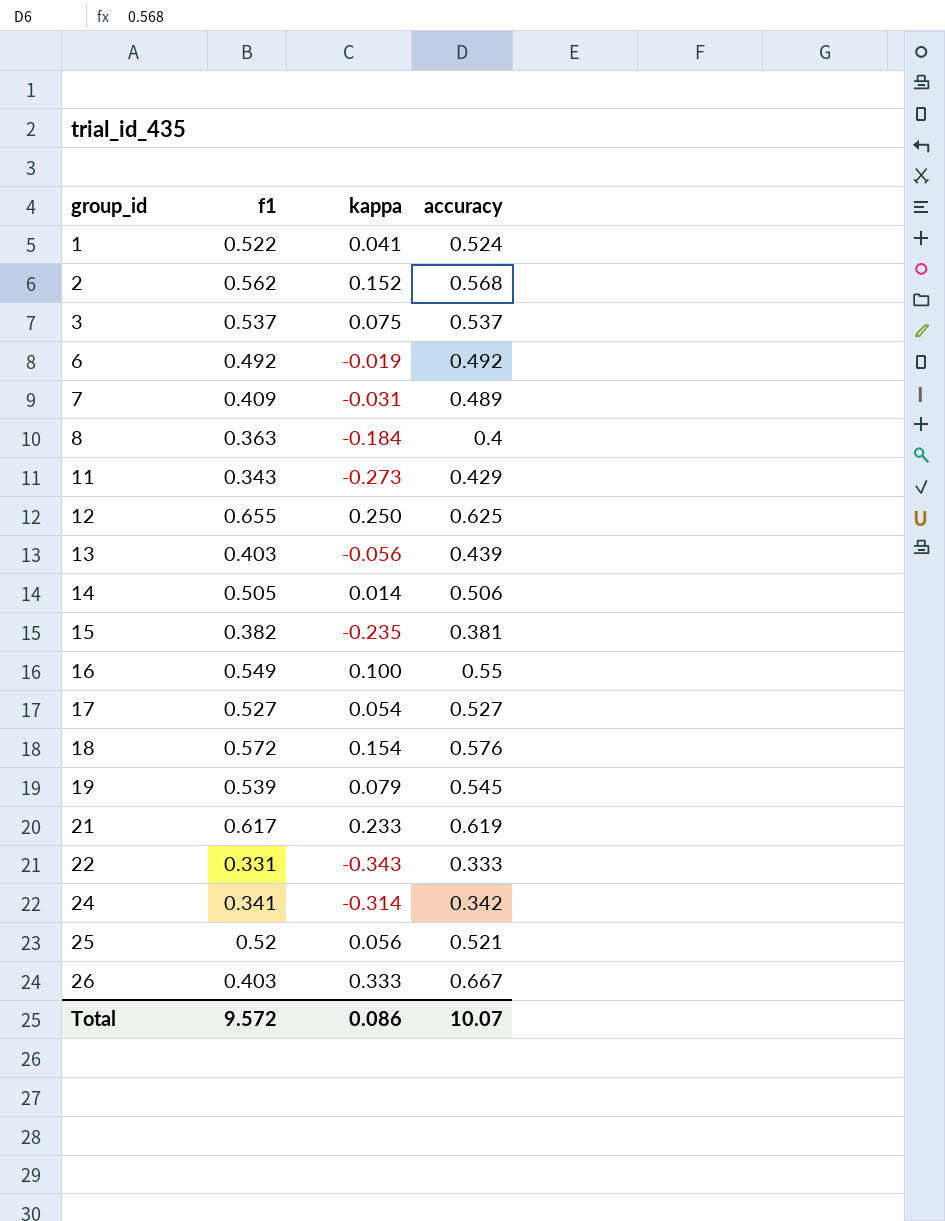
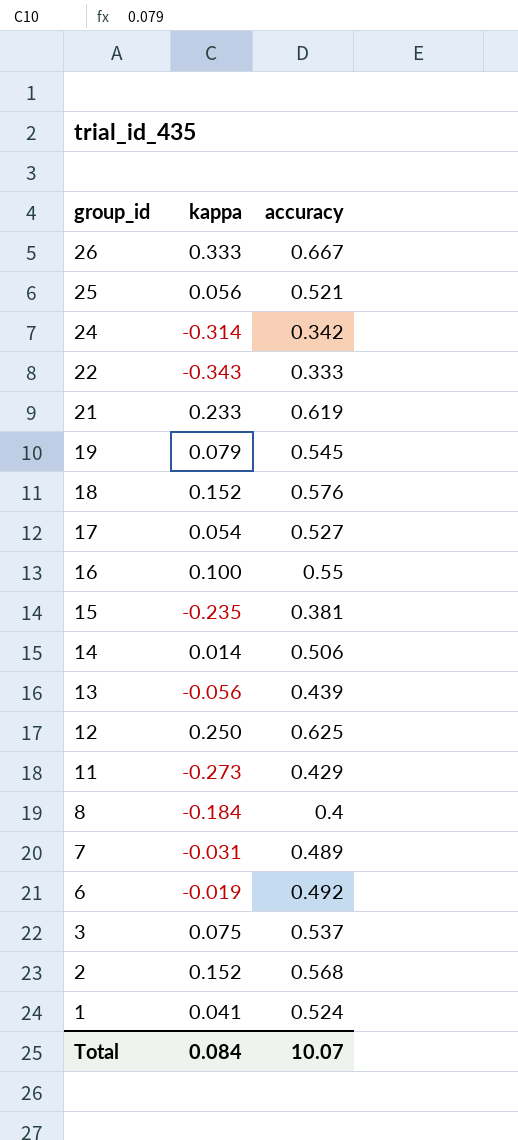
row order: group_id ascending -> group_id descending
column f1 | position: 2 -> none
18 | kappa: 0.154 -> 0.152
Total | kappa: 0.086 -> 0.084

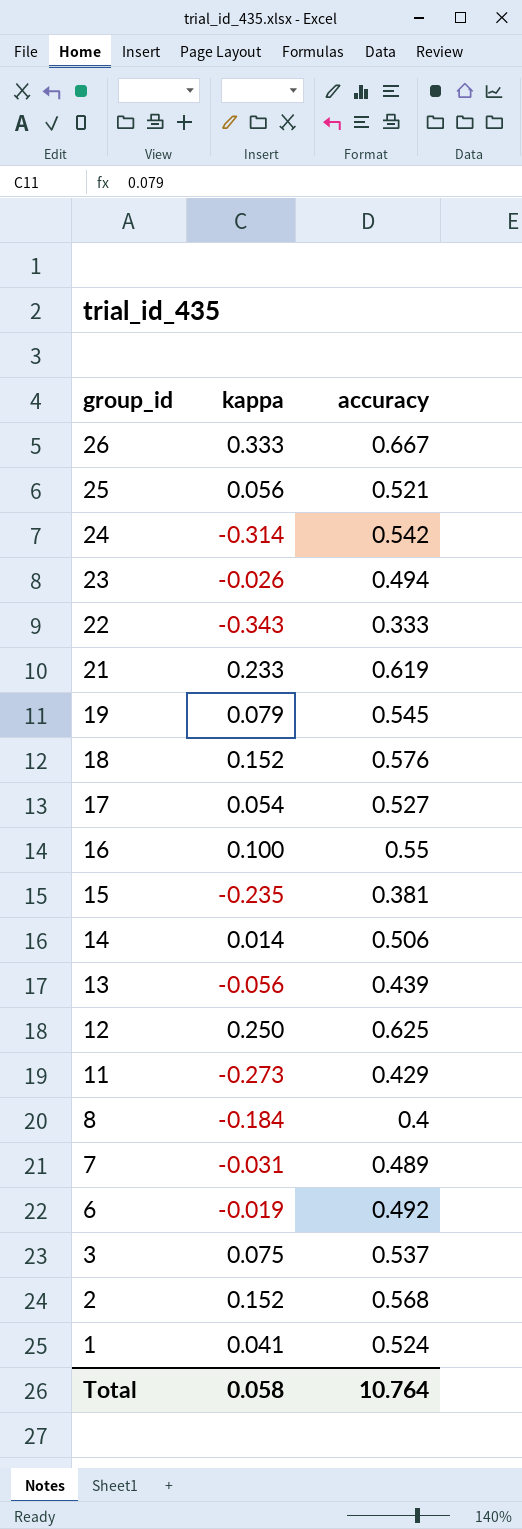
24 | accuracy: 0.342 -> 0.542
row 23: none -> -0.026 | 0.494
Total | kappa: 0.084 -> 0.058
Total | accuracy: 10.07 -> 10.764

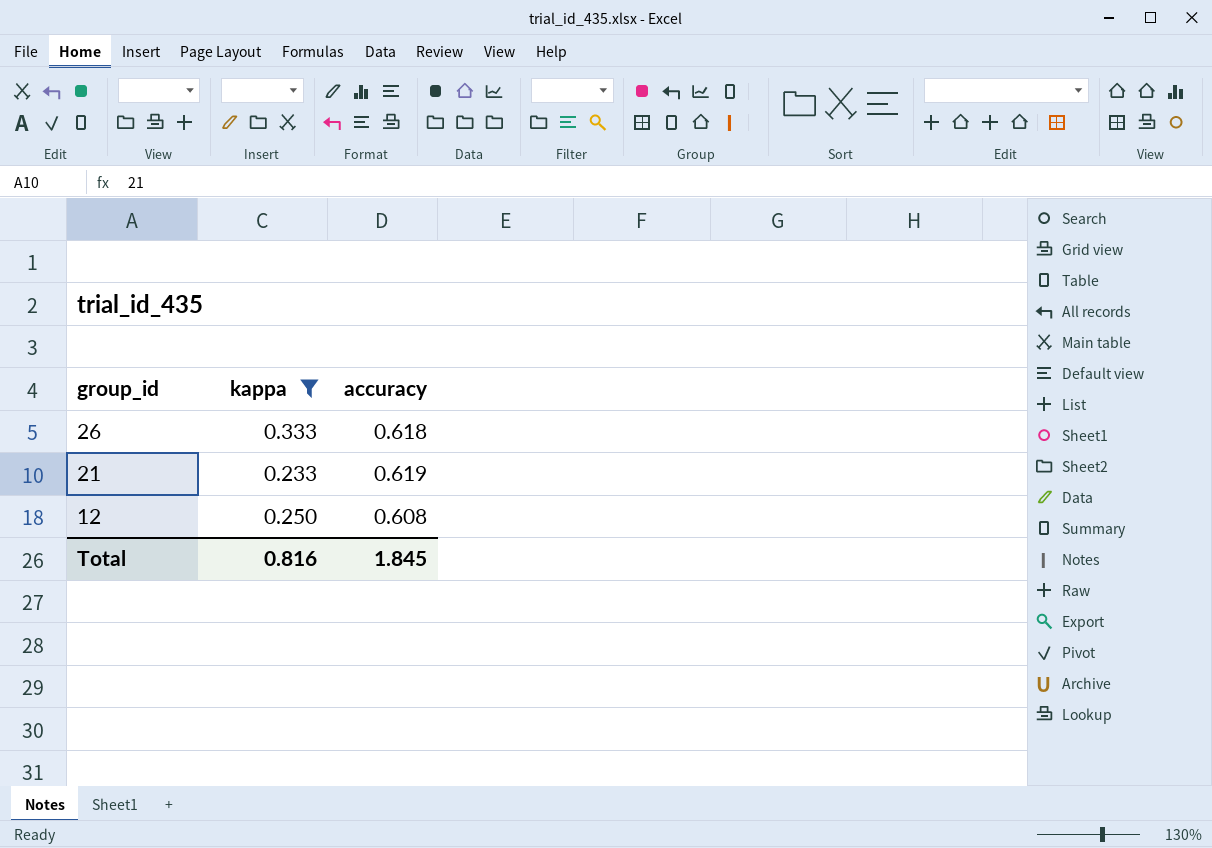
filter: none -> kappa >= 0.233
26 | accuracy: 0.667 -> 0.618
12 | accuracy: 0.625 -> 0.608
Total | kappa: 0.058 -> 0.816
Total | accuracy: 10.764 -> 1.845

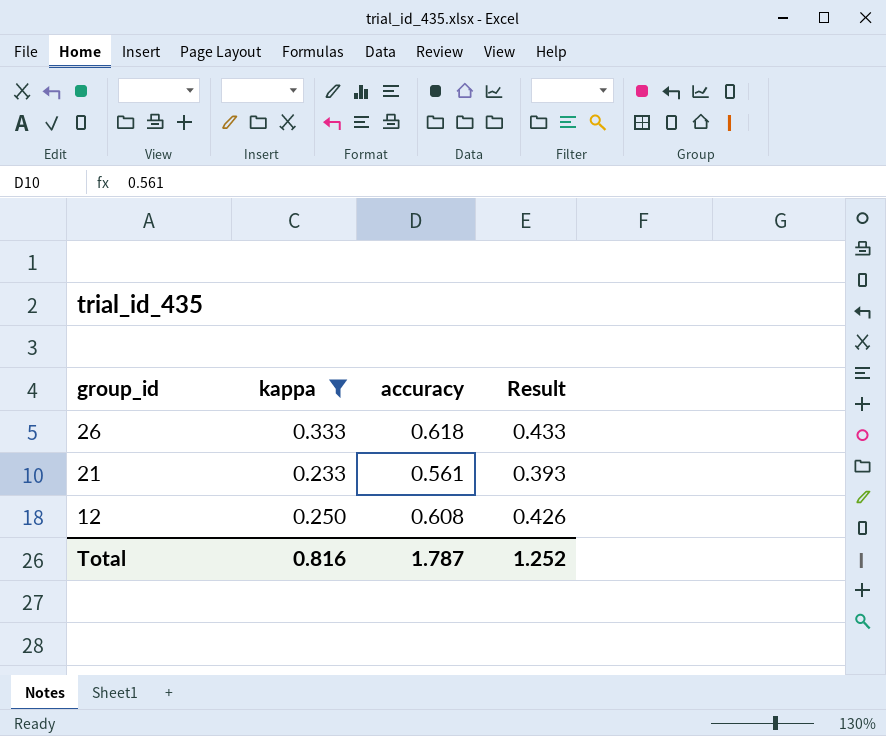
column Result | formula: none -> [accuracy] * 0.7
21 | accuracy: 0.619 -> 0.561
Total | accuracy: 1.845 -> 1.787

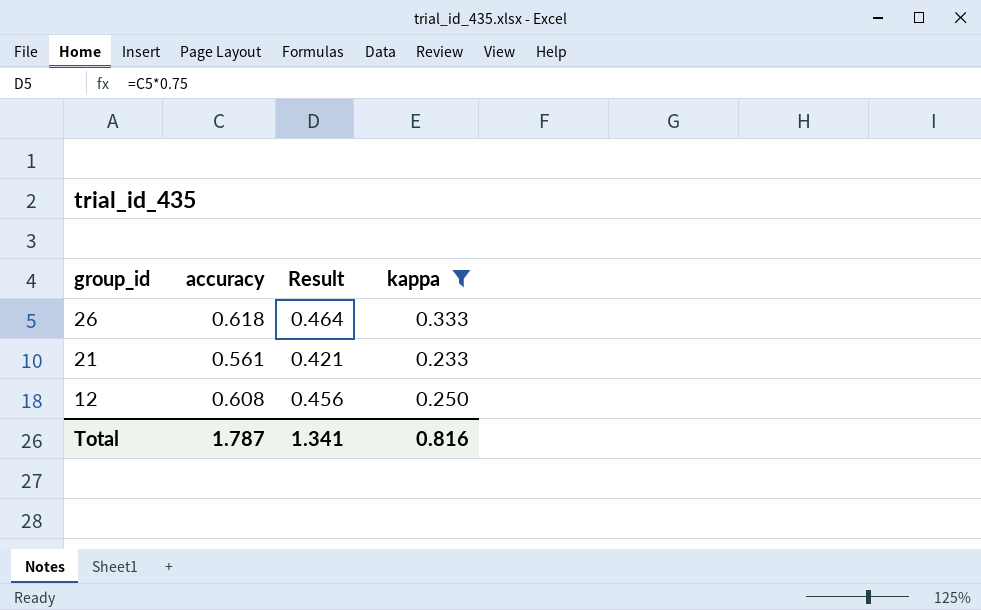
column Result | formula: [accuracy] * 0.7 -> [accuracy] * 0.75
column kappa | position: 2 -> 4
Total | Result: 1.252 -> 1.341

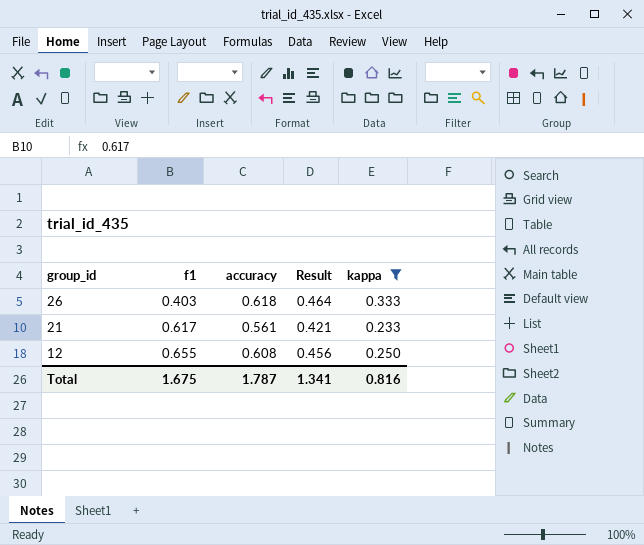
column f1 | position: none -> 2

